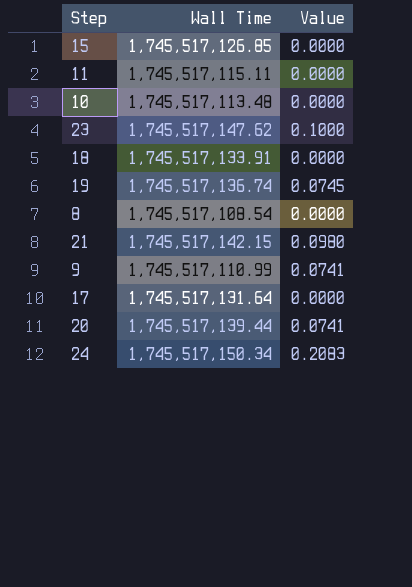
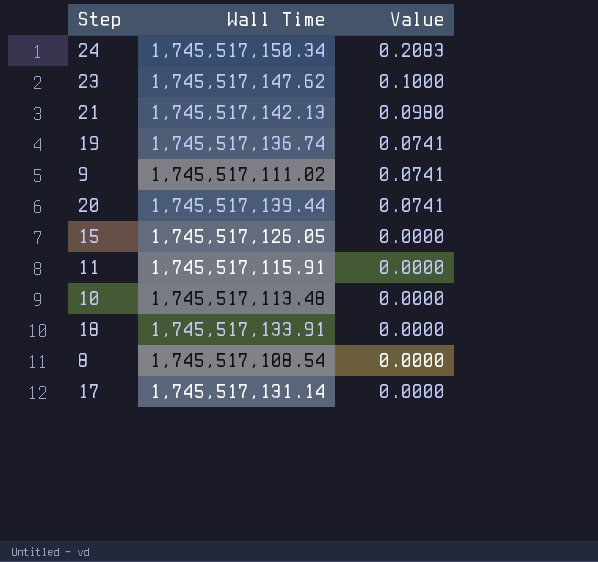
row order: none -> Value descending
21 | Wall Time: 1,745,517,142.15 -> 1,745,517,142.13
19 | Value: 0.0745 -> 0.0741
9 | Wall Time: 1,745,517,110.99 -> 1,745,517,111.02
15 | Wall Time: 1,745,517,126.85 -> 1,745,517,126.05
11 | Wall Time: 1,745,517,115.11 -> 1,745,517,115.91
17 | Wall Time: 1,745,517,131.64 -> 1,745,517,131.14

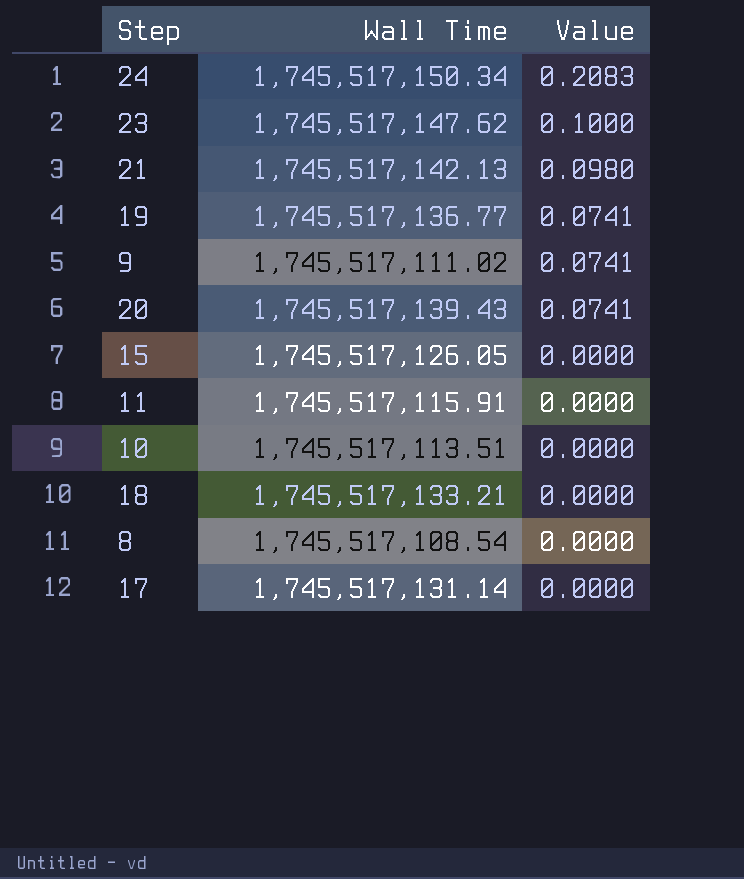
19 | Wall Time: 1,745,517,136.74 -> 1,745,517,136.77
20 | Wall Time: 1,745,517,139.44 -> 1,745,517,139.43
10 | Wall Time: 1,745,517,113.48 -> 1,745,517,113.51
18 | Wall Time: 1,745,517,133.91 -> 1,745,517,133.21

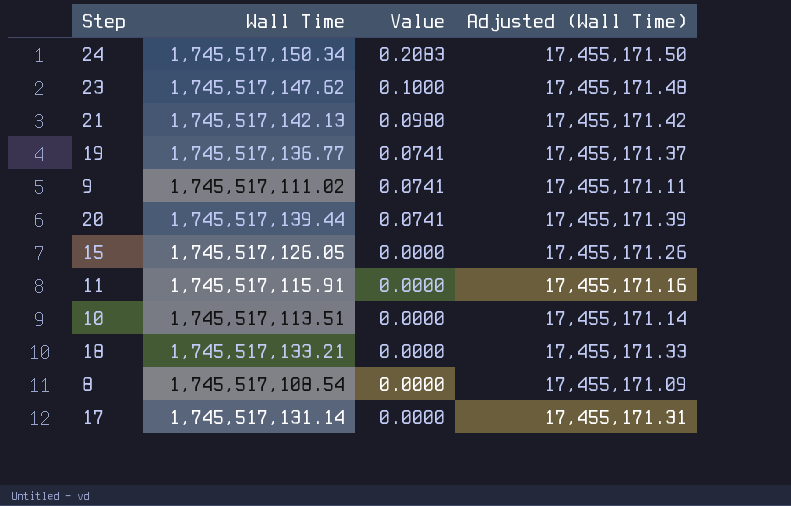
column Adjusted (Wall Time) | formula: none -> [Wall Time] * 0.01
20 | Wall Time: 1,745,517,139.43 -> 1,745,517,139.44

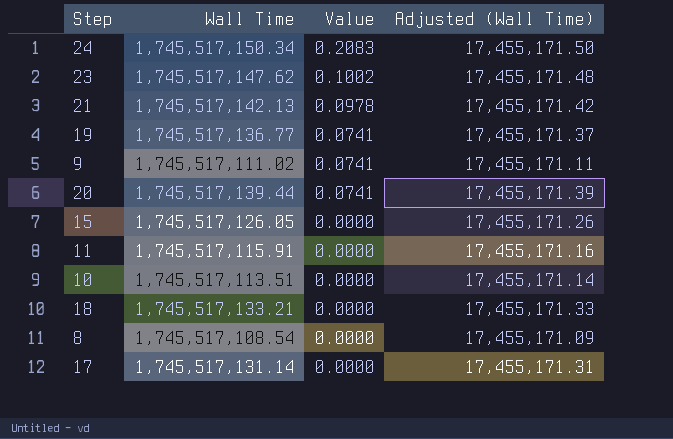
23 | Value: 0.1000 -> 0.1002
21 | Value: 0.0980 -> 0.0978

